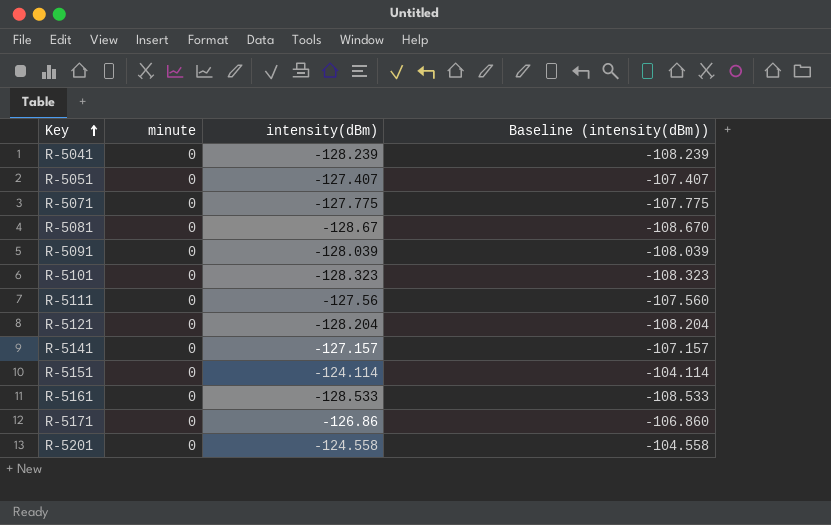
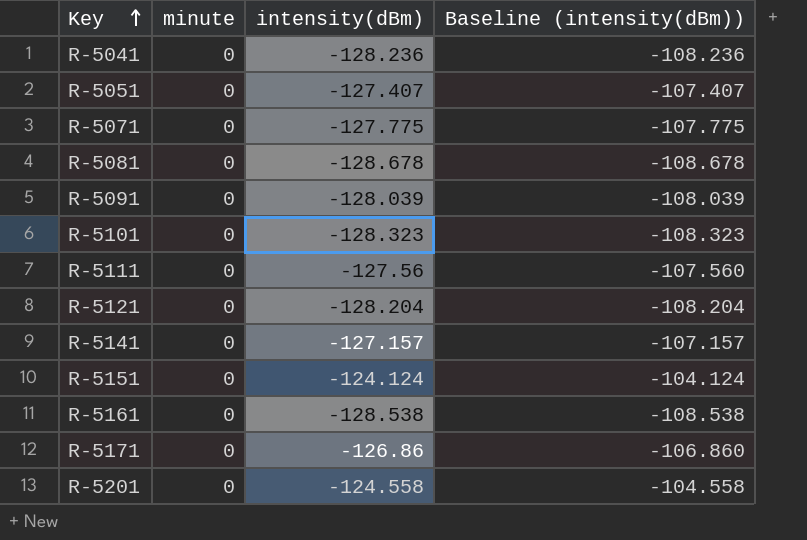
R-5041 | intensity(dBm): -128.239 -> -128.236
R-5041 | Baseline (intensity(dBm)): -108.239 -> -108.236
R-5081 | intensity(dBm): -128.67 -> -128.678
R-5081 | Baseline (intensity(dBm)): -108.670 -> -108.678
R-5151 | intensity(dBm): -124.114 -> -124.124
R-5151 | Baseline (intensity(dBm)): -104.114 -> -104.124
R-5161 | intensity(dBm): -128.533 -> -128.538
R-5161 | Baseline (intensity(dBm)): -108.533 -> -108.538

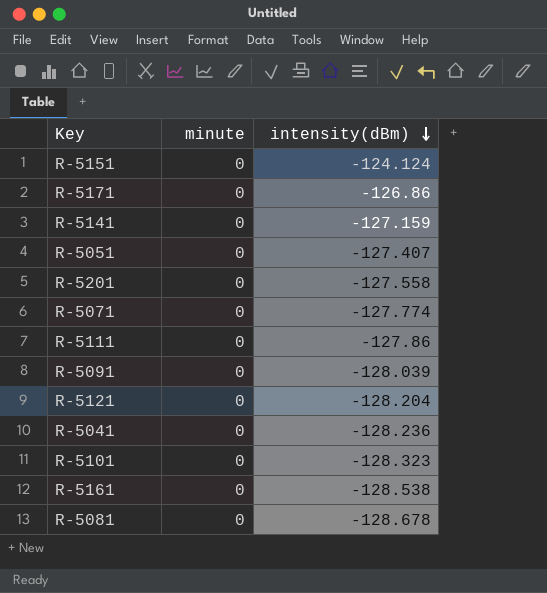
row order: Key ascending -> intensity(dBm) descending
column Baseline (intensity(dBm)) | formula: [intensity(dBm)] + 20 -> none
R-5141 | intensity(dBm): -127.157 -> -127.159
R-5201 | intensity(dBm): -124.558 -> -127.558
R-5071 | intensity(dBm): -127.775 -> -127.774
R-5111 | intensity(dBm): -127.56 -> -127.86

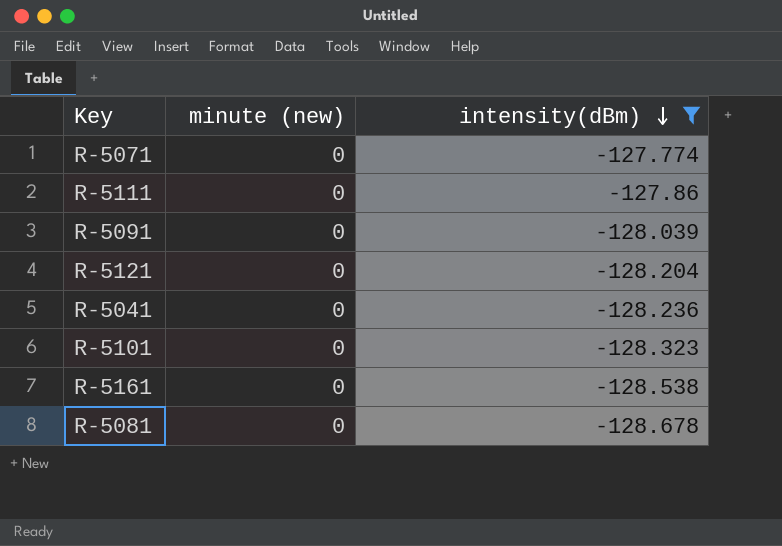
filter: none -> intensity(dBm) <= -127.774
column name: minute -> minute (new)

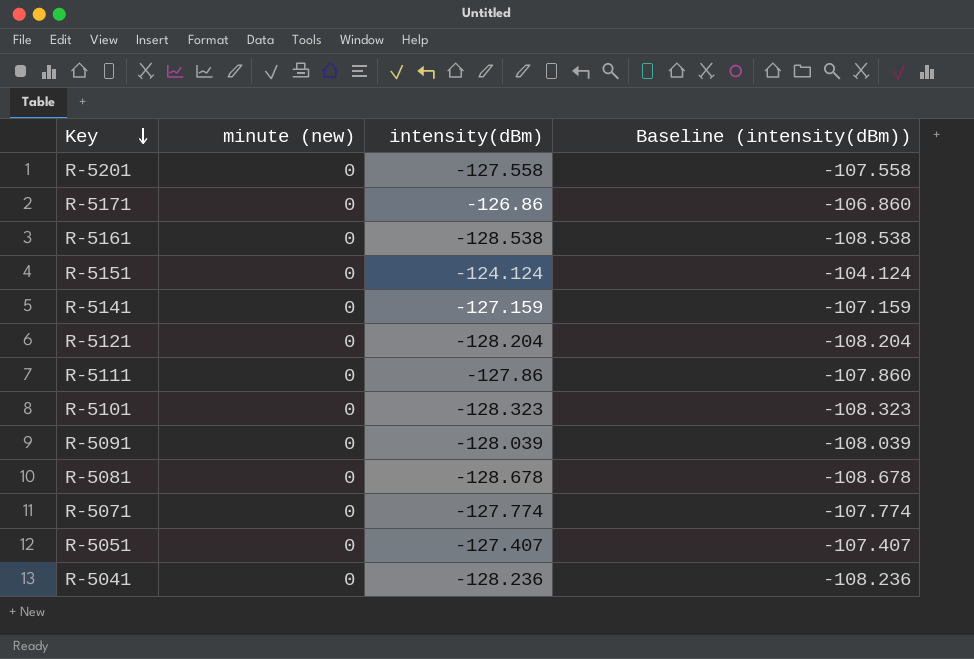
filter: intensity(dBm) <= -127.774 -> none
row order: intensity(dBm) descending -> Key descending
column Baseline (intensity(dBm)) | formula: none -> [intensity(dBm)] + 20

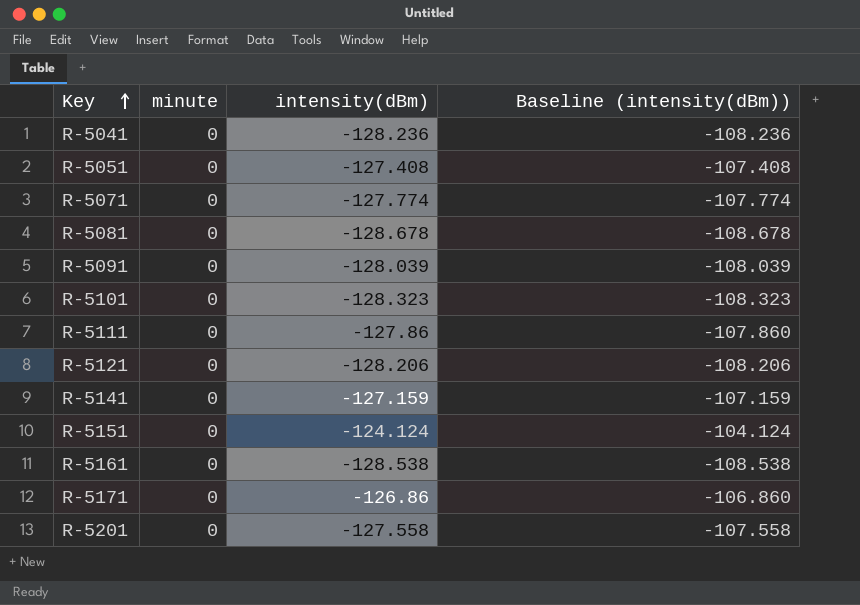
row order: Key descending -> Key ascending
column name: minute (new) -> minute
R-5051 | intensity(dBm): -127.407 -> -127.408
R-5051 | Baseline (intensity(dBm)): -107.407 -> -107.408
R-5121 | intensity(dBm): -128.204 -> -128.206
R-5121 | Baseline (intensity(dBm)): -108.204 -> -108.206

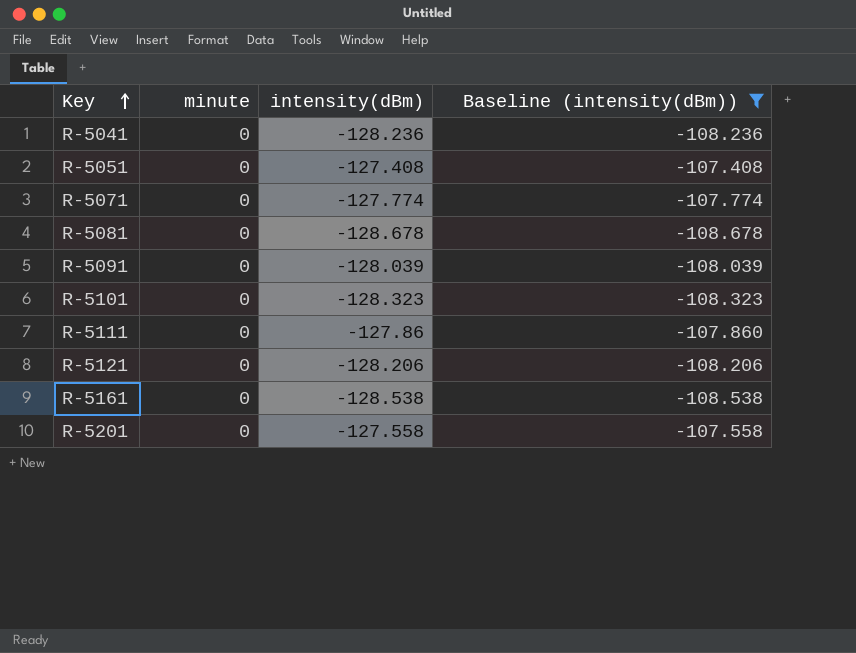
filter: none -> Baseline (intensity(dBm)) <= -107.408

